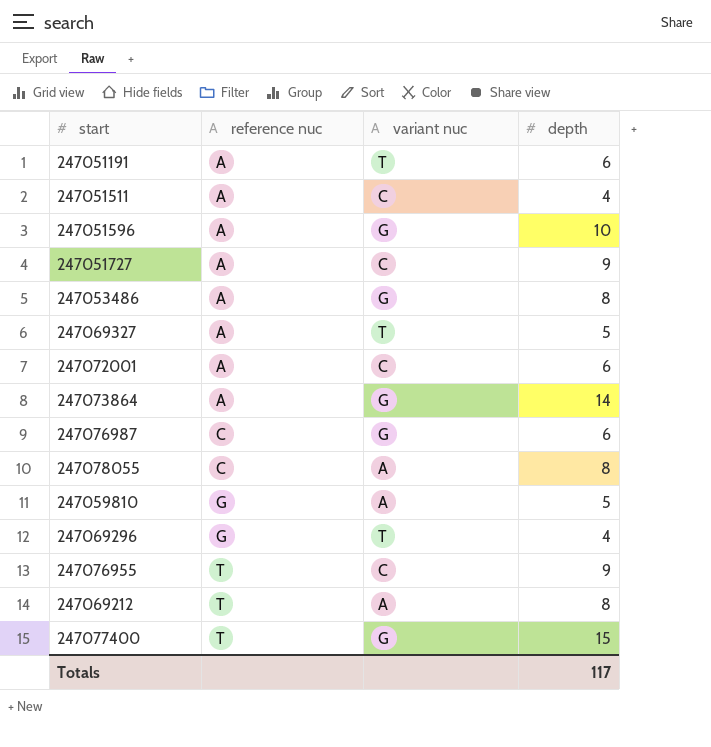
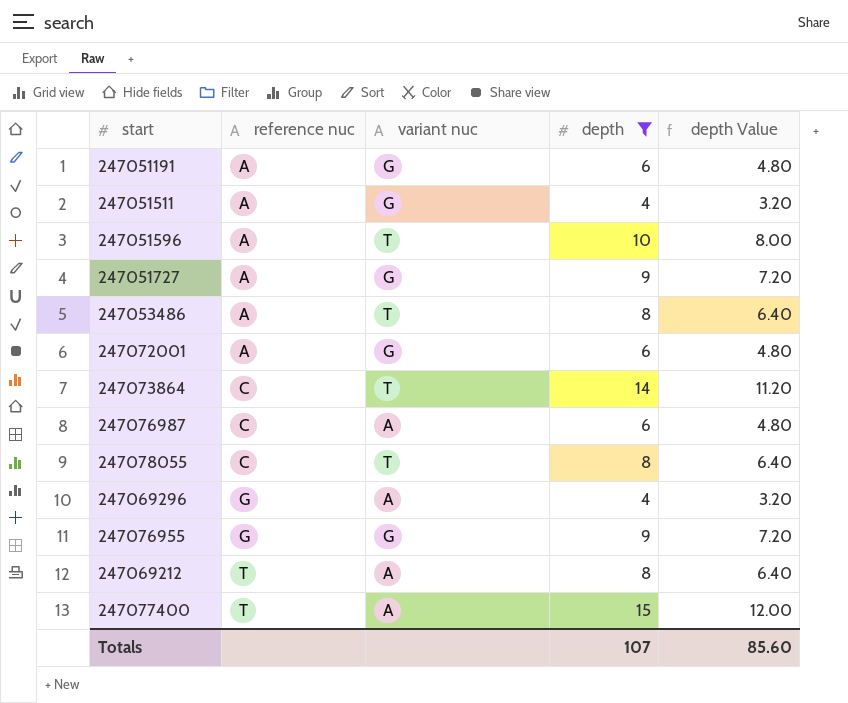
filter: none -> depth != 5
column depth Value | formula: none -> [depth] * 0.8
247051191 | variant nuc: T -> G
247051511 | variant nuc: C -> G
247051596 | variant nuc: G -> T
247051727 | variant nuc: C -> G
247053486 | variant nuc: G -> T
247072001 | variant nuc: C -> G
247073864 | reference nuc: A -> C
247073864 | variant nuc: G -> T
247076987 | variant nuc: G -> A
247078055 | variant nuc: A -> T
247069296 | variant nuc: T -> A
247076955 | reference nuc: T -> G
247076955 | variant nuc: C -> G
247077400 | variant nuc: G -> A
Totals | depth: 117 -> 107

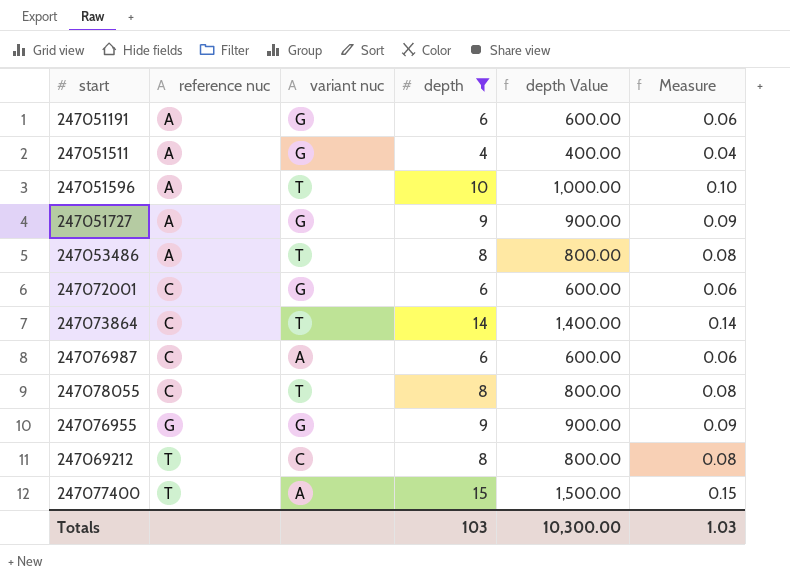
column depth Value | formula: [depth] * 0.8 -> [depth] * 100
column Measure | formula: none -> [depth] * 0.01
row 247069296: G | A | 4 | 3.20 -> none
247072001 | reference nuc: A -> C
247069212 | variant nuc: A -> C
Totals | depth: 107 -> 103
Totals | depth Value: 85.60 -> 10,300.00

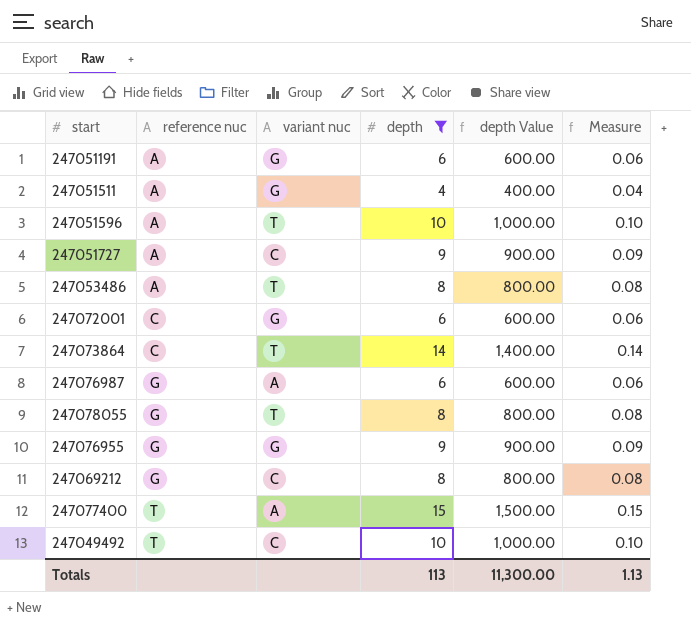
247051727 | variant nuc: G -> C
247076987 | reference nuc: C -> G
247078055 | reference nuc: C -> G
247069212 | reference nuc: T -> G
row 247049492: none -> T | C | 10 | 1,000.00 | 0.10
Totals | depth: 103 -> 113
Totals | depth Value: 10,300.00 -> 11,300.00
Totals | Measure: 1.03 -> 1.13

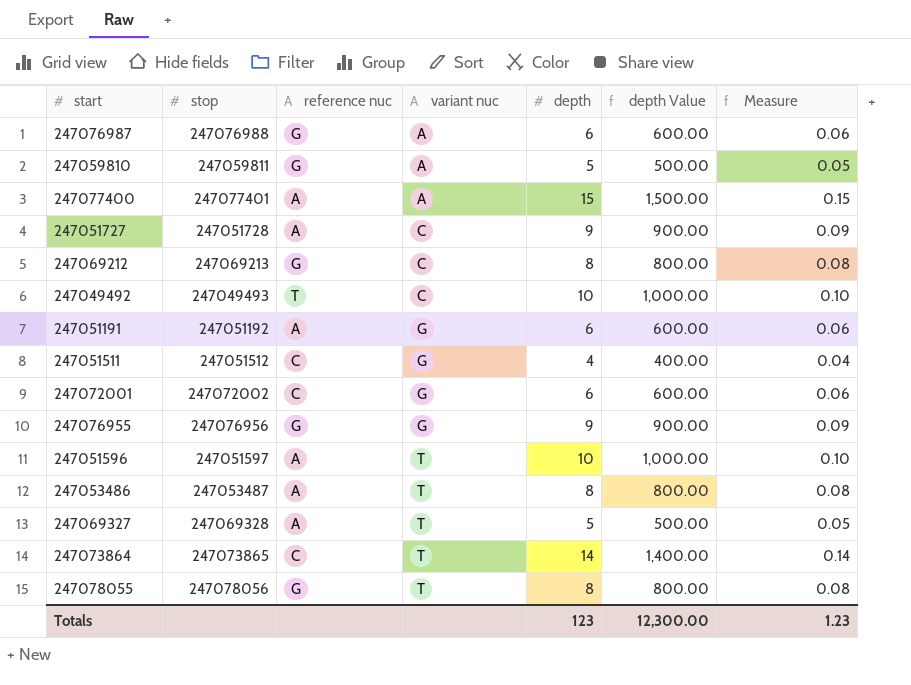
filter: depth != 5 -> none
row order: reference nuc ascending -> variant nuc ascending
column stop | position: none -> 2
247077400 | reference nuc: T -> A
247051511 | reference nuc: A -> C
Totals | depth: 113 -> 123
Totals | depth Value: 11,300.00 -> 12,300.00
Totals | Measure: 1.13 -> 1.23

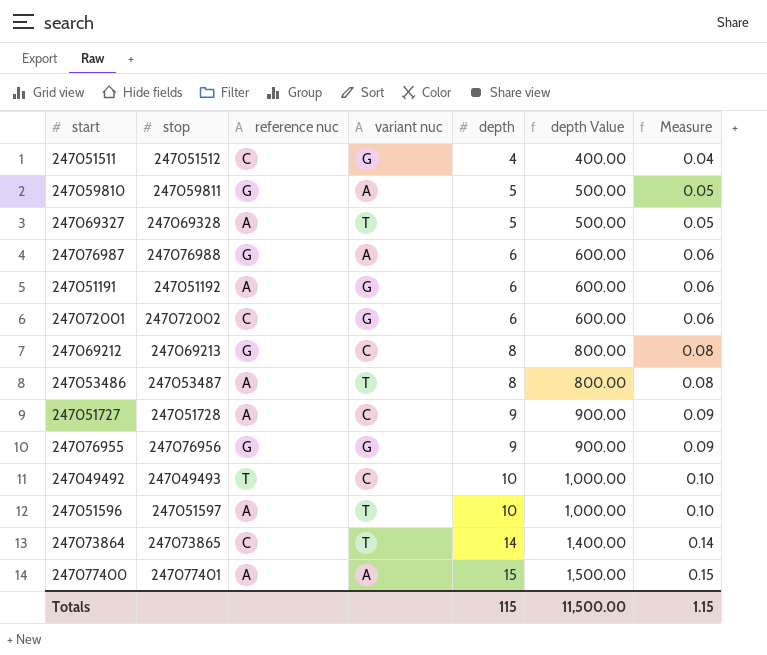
row order: variant nuc ascending -> depth ascending
row 247078055: 247078056 | G | T | 8 | 800.00 | 0.08 -> none
Totals | depth: 123 -> 115
Totals | depth Value: 12,300.00 -> 11,500.00
Totals | Measure: 1.23 -> 1.15

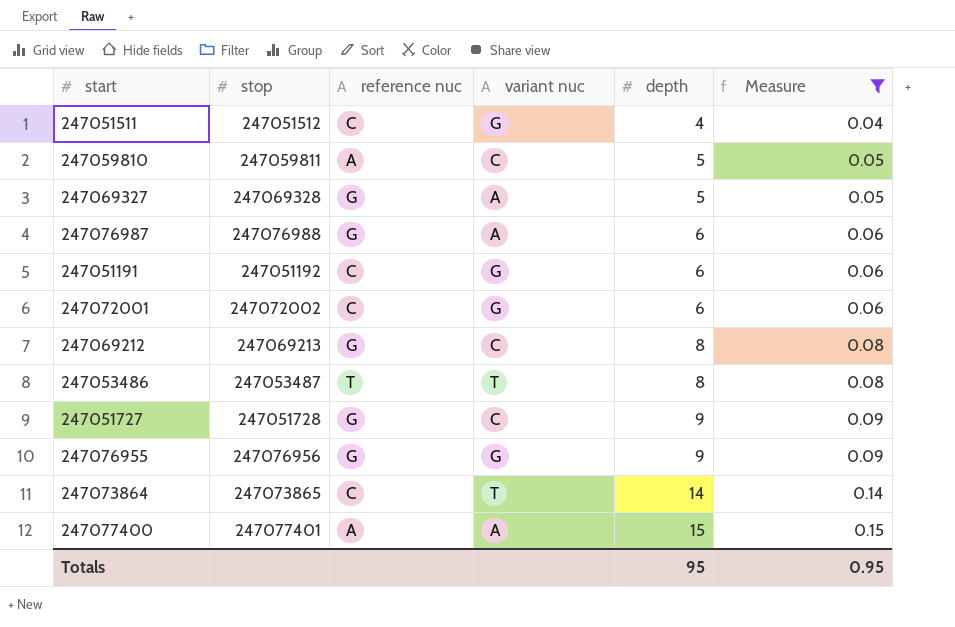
filter: none -> Measure != 0.10
column depth Value | formula: [depth] * 100 -> none
247059810 | reference nuc: G -> A
247059810 | variant nuc: A -> C
247069327 | reference nuc: A -> G
247069327 | variant nuc: T -> A
247051191 | reference nuc: A -> C
247053486 | reference nuc: A -> T
247051727 | reference nuc: A -> G
Totals | depth: 115 -> 95
Totals | Measure: 1.15 -> 0.95

